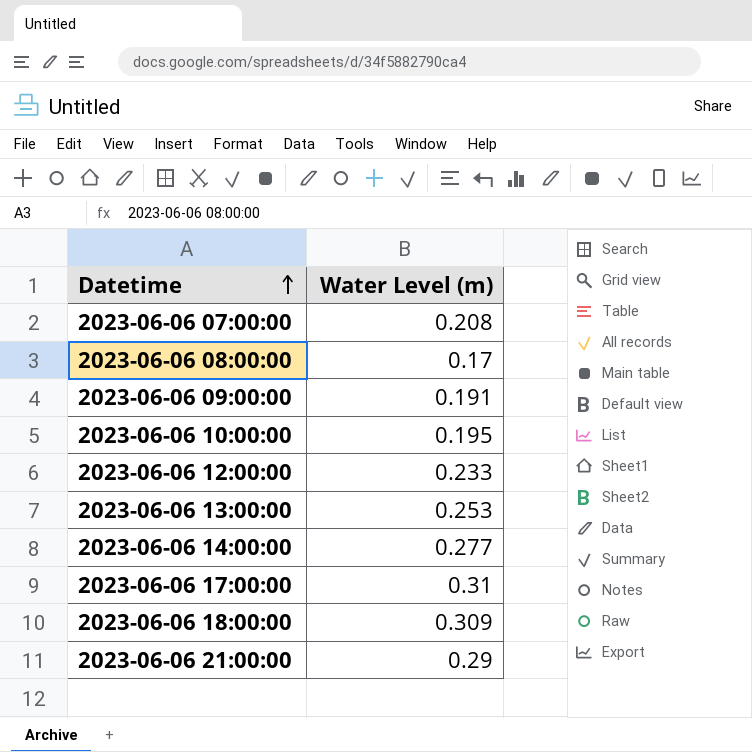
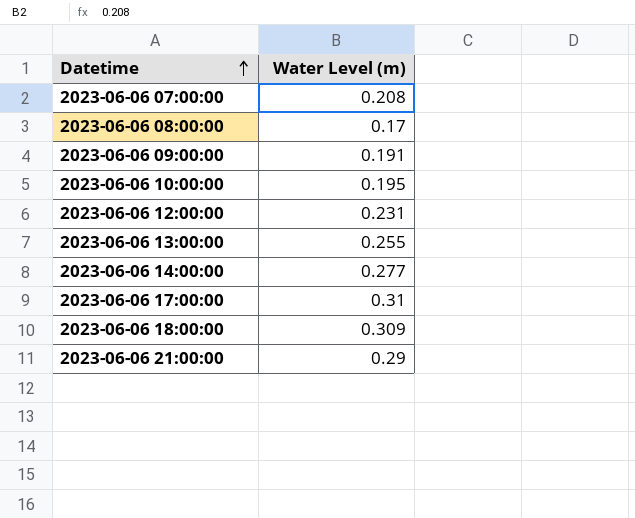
2023-06-06 12:00:00 | Water Level (m): 0.233 -> 0.231
2023-06-06 13:00:00 | Water Level (m): 0.253 -> 0.255

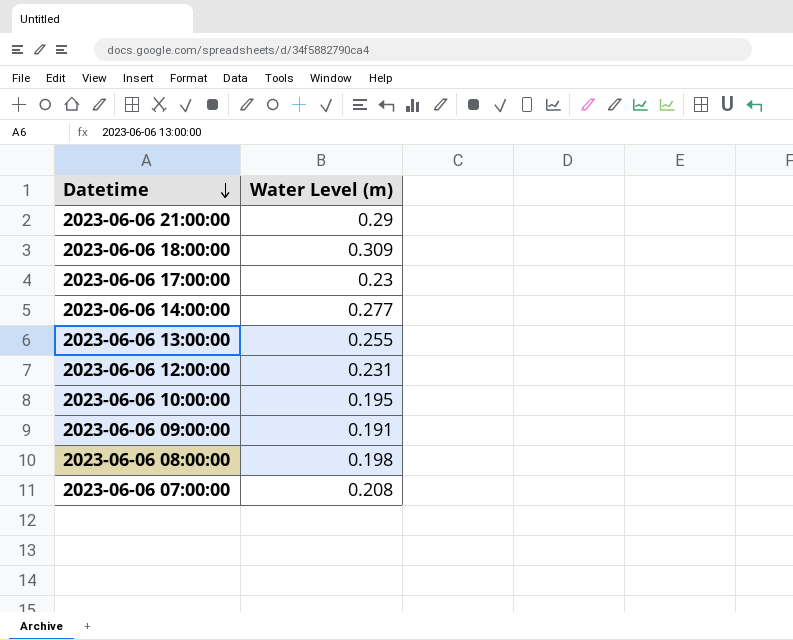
row order: Datetime ascending -> Datetime descending
2023-06-06 17:00:00 | Water Level (m): 0.31 -> 0.23
2023-06-06 08:00:00 | Water Level (m): 0.17 -> 0.198

